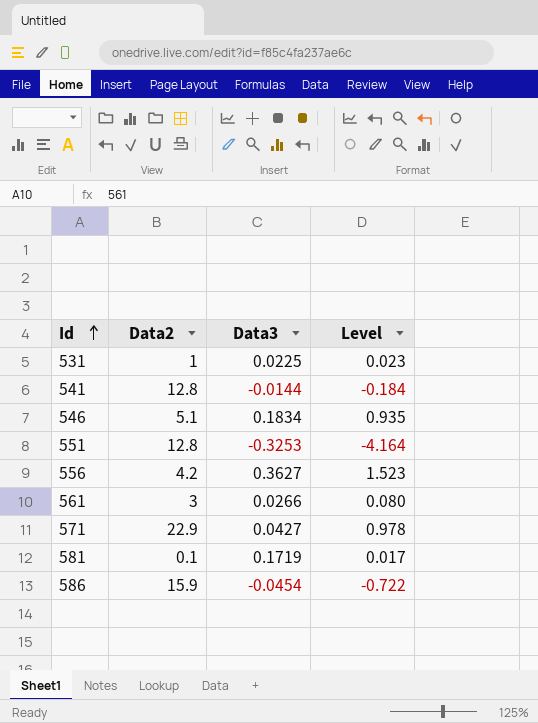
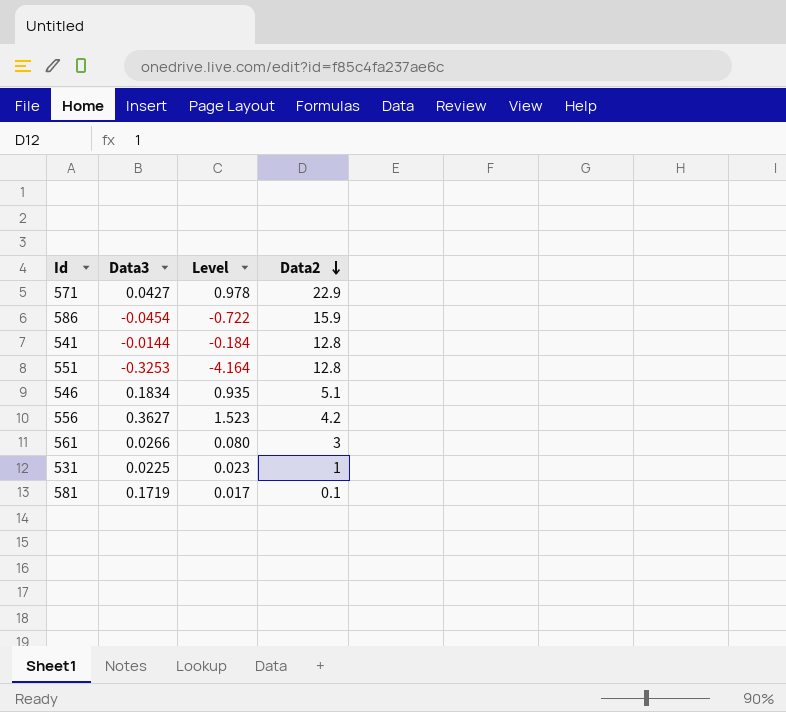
row order: Id ascending -> Data2 descending
column Data2 | position: 2 -> 4

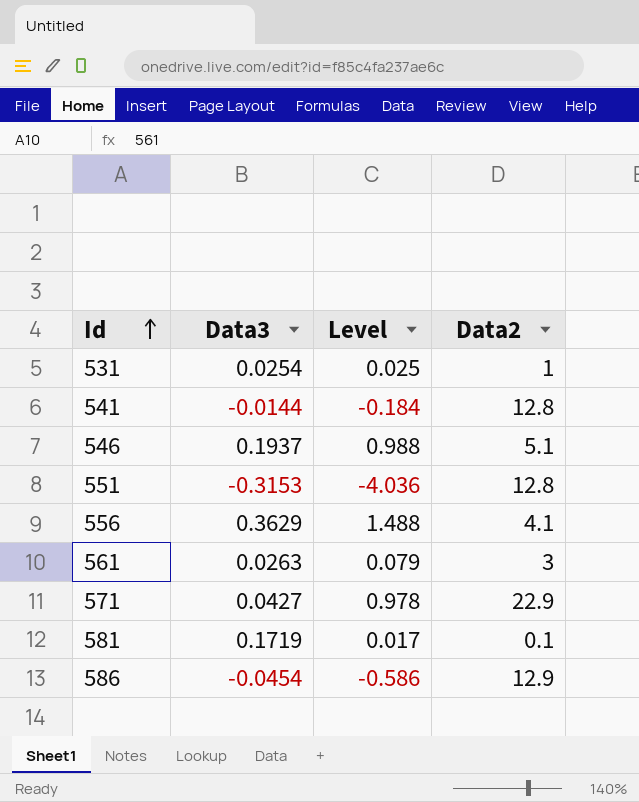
row order: Data2 descending -> Id ascending
531 | Data3: 0.0225 -> 0.0254
531 | Level: 0.023 -> 0.025
546 | Data3: 0.1834 -> 0.1937
546 | Level: 0.935 -> 0.988
551 | Data3: -0.3253 -> -0.3153
551 | Level: -4.164 -> -4.036
556 | Data3: 0.3627 -> 0.3629
556 | Level: 1.523 -> 1.488
556 | Data2: 4.2 -> 4.1
561 | Data3: 0.0266 -> 0.0263
561 | Level: 0.080 -> 0.079
586 | Level: -0.722 -> -0.586
586 | Data2: 15.9 -> 12.9

